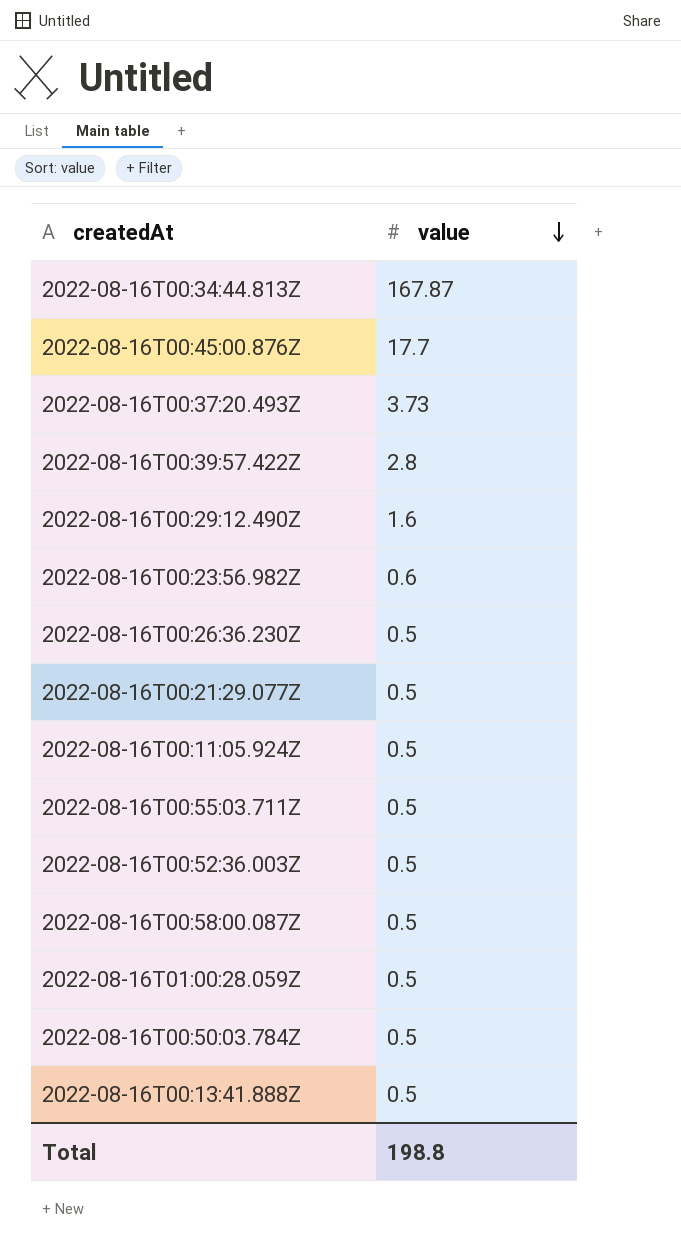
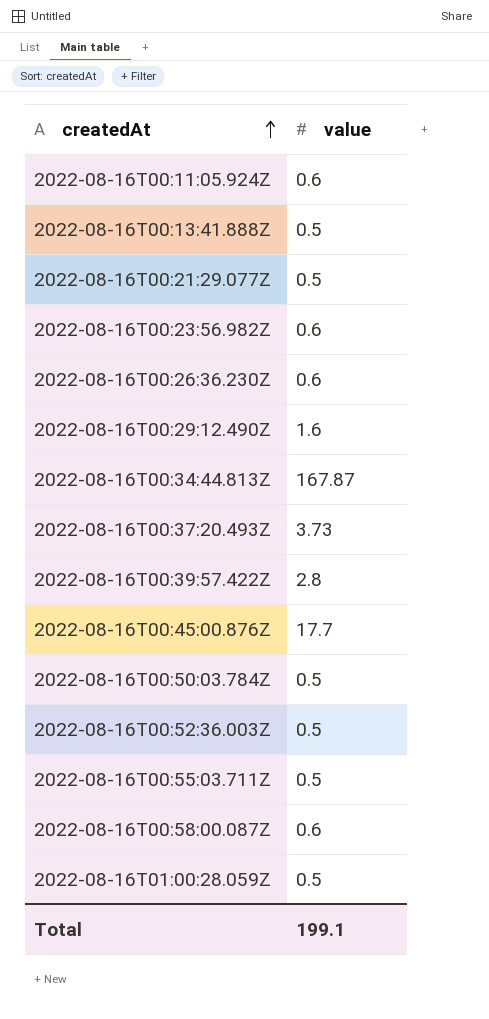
row order: value descending -> createdAt ascending
2022-08-16T00:11:05.924Z | value: 0.5 -> 0.6
2022-08-16T00:26:36.230Z | value: 0.5 -> 0.6
2022-08-16T00:58:00.087Z | value: 0.5 -> 0.6
Total | value: 198.8 -> 199.1

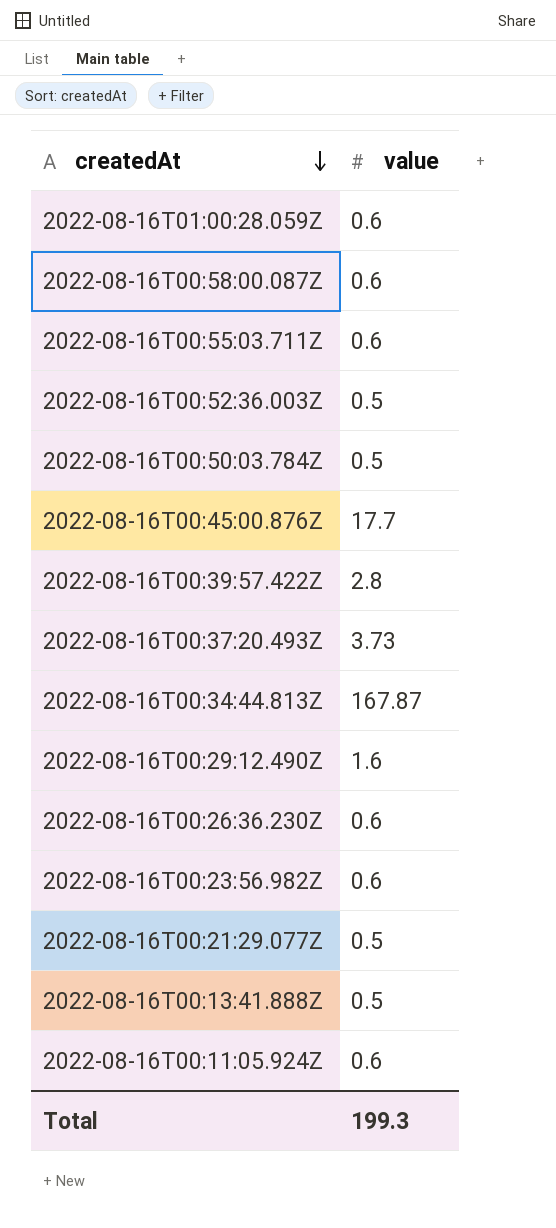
row order: createdAt ascending -> createdAt descending
2022-08-16T01:00:28.059Z | value: 0.5 -> 0.6
2022-08-16T00:55:03.711Z | value: 0.5 -> 0.6
Total | value: 199.1 -> 199.3

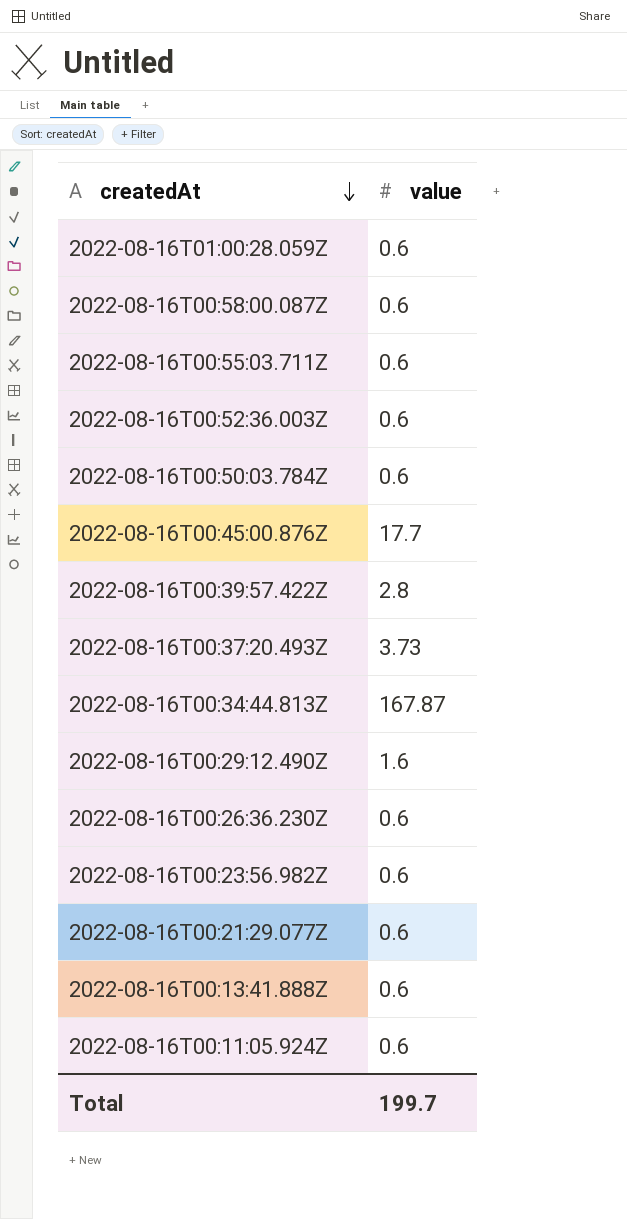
2022-08-16T00:52:36.003Z | value: 0.5 -> 0.6
2022-08-16T00:50:03.784Z | value: 0.5 -> 0.6
2022-08-16T00:21:29.077Z | value: 0.5 -> 0.6
2022-08-16T00:13:41.888Z | value: 0.5 -> 0.6
Total | value: 199.3 -> 199.7

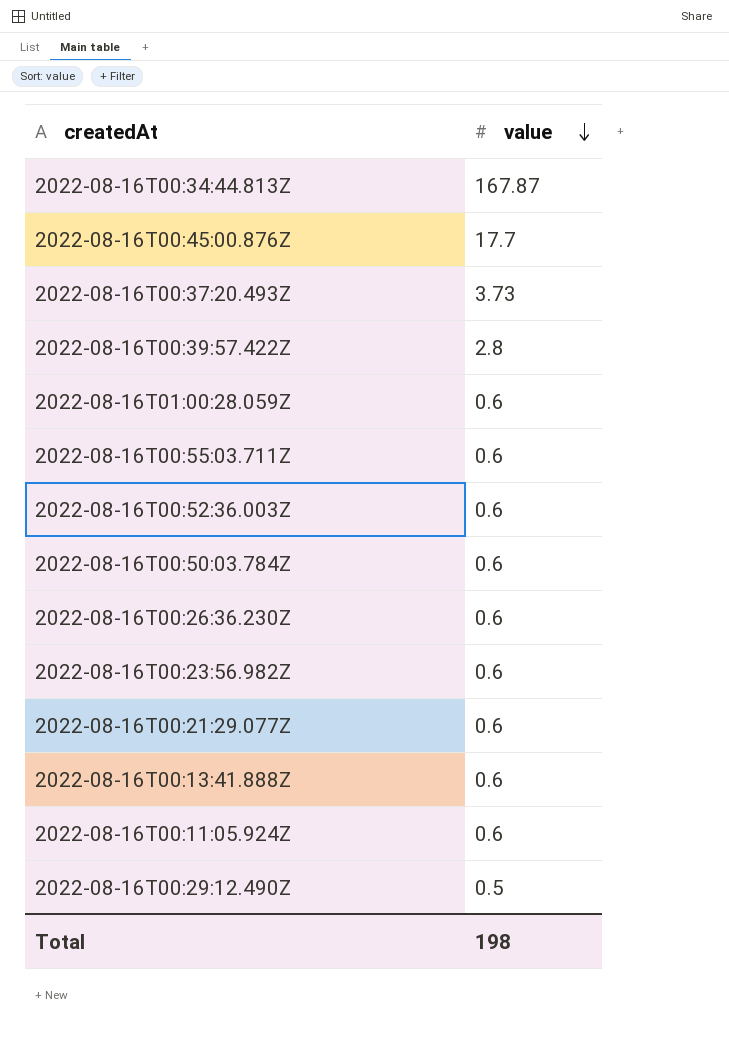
row order: createdAt descending -> value descending
row 2022-08-16T00:58:00.087Z: 0.6 -> none
2022-08-16T00:29:12.490Z | value: 1.6 -> 0.5
Total | value: 199.7 -> 198

